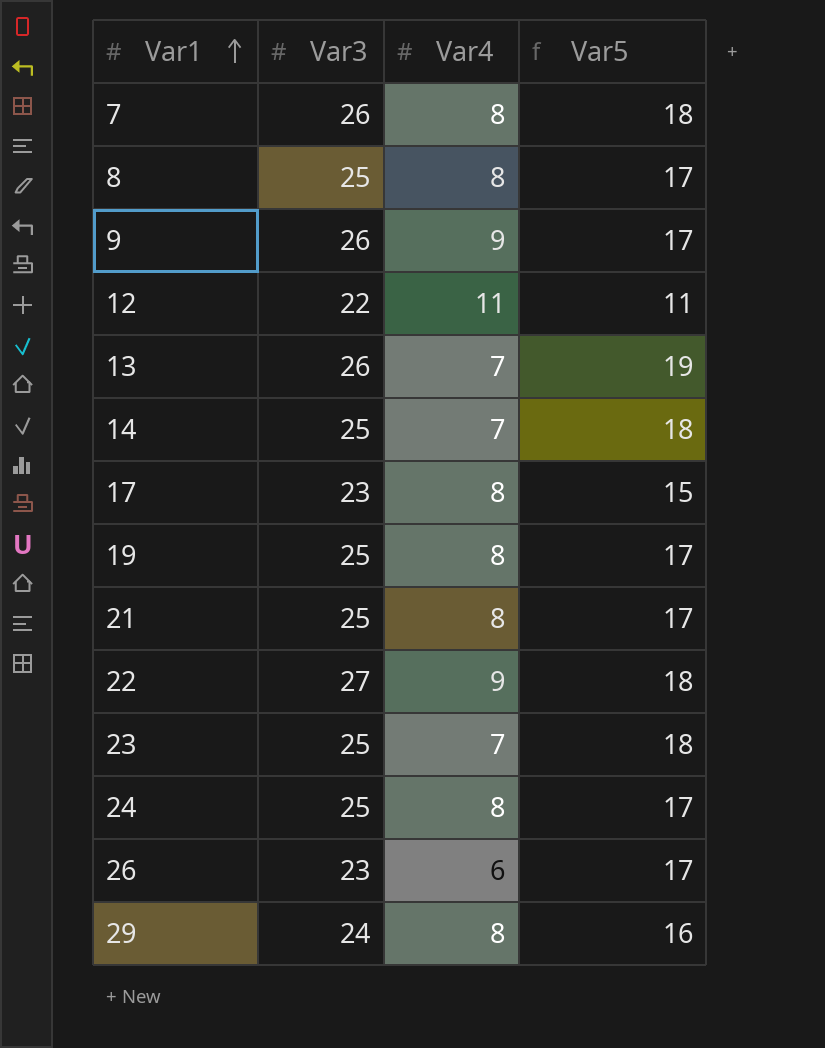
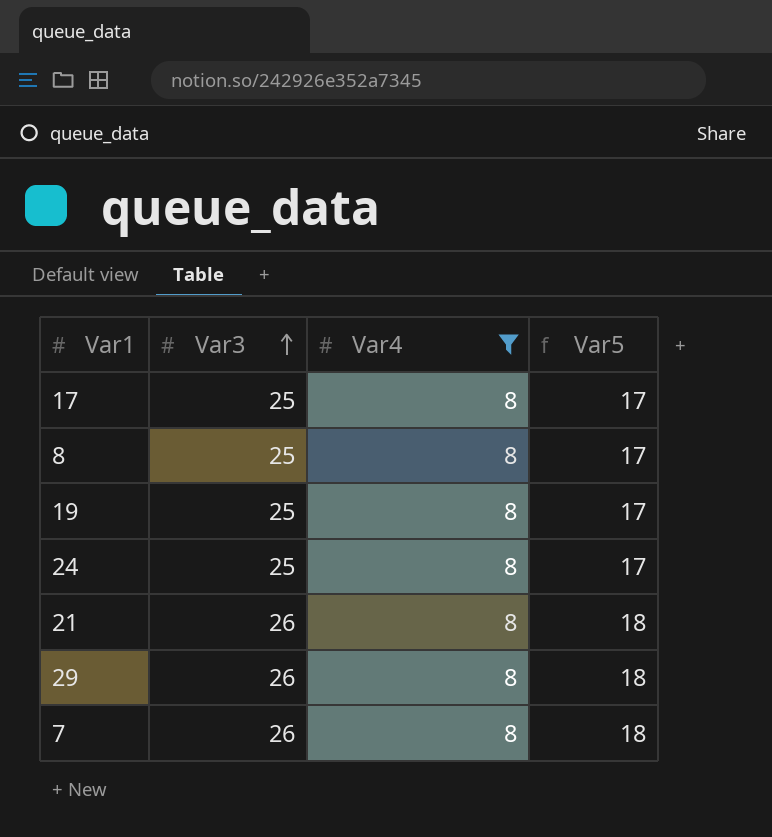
filter: none -> Var4 = 8
row order: Var1 ascending -> Var3 ascending
17 | Var3: 23 -> 25
17 | Var5: 15 -> 17
21 | Var3: 25 -> 26
21 | Var5: 17 -> 18
29 | Var3: 24 -> 26
29 | Var5: 16 -> 18

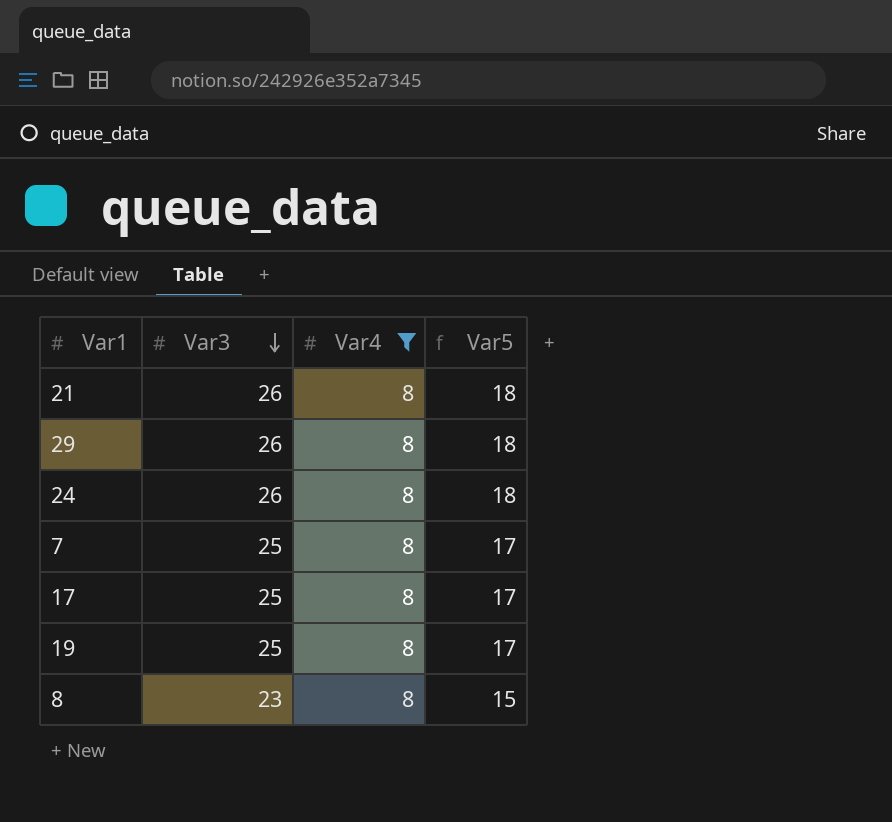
row order: Var3 ascending -> Var3 descending
24 | Var3: 25 -> 26
24 | Var5: 17 -> 18
7 | Var3: 26 -> 25
7 | Var5: 18 -> 17
8 | Var3: 25 -> 23
8 | Var5: 17 -> 15

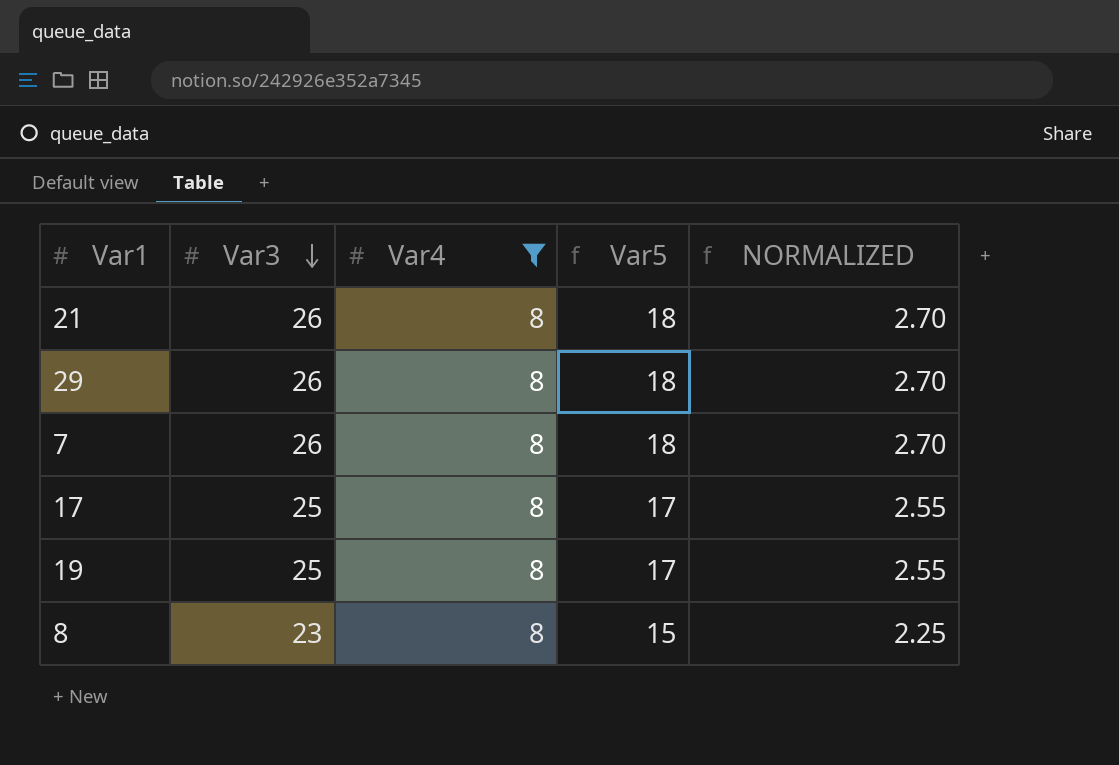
column NORMALIZED | formula: none -> [Var5] * 0.15
row 24: 26 | 8 | 18 -> none
7 | Var3: 25 -> 26
7 | Var5: 17 -> 18

